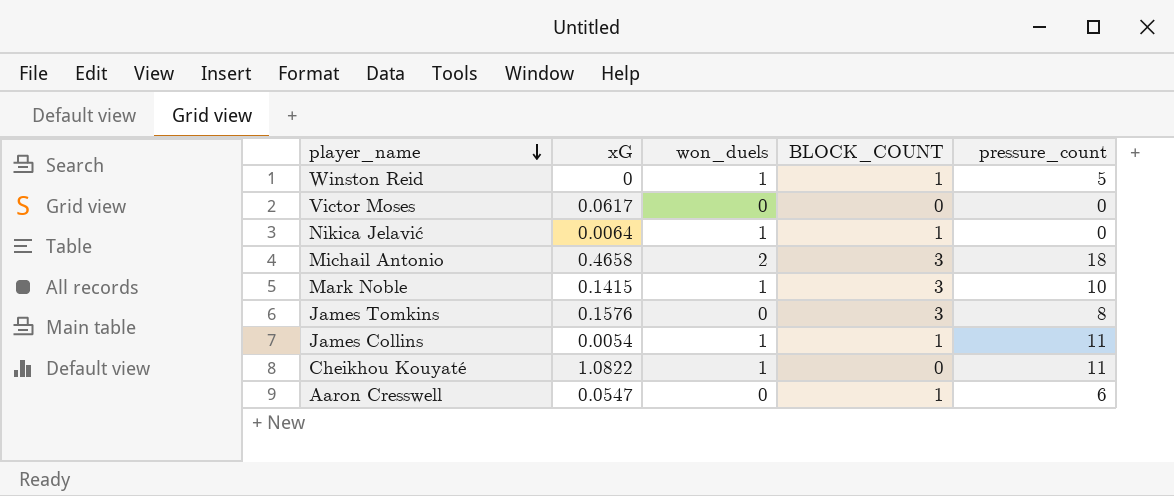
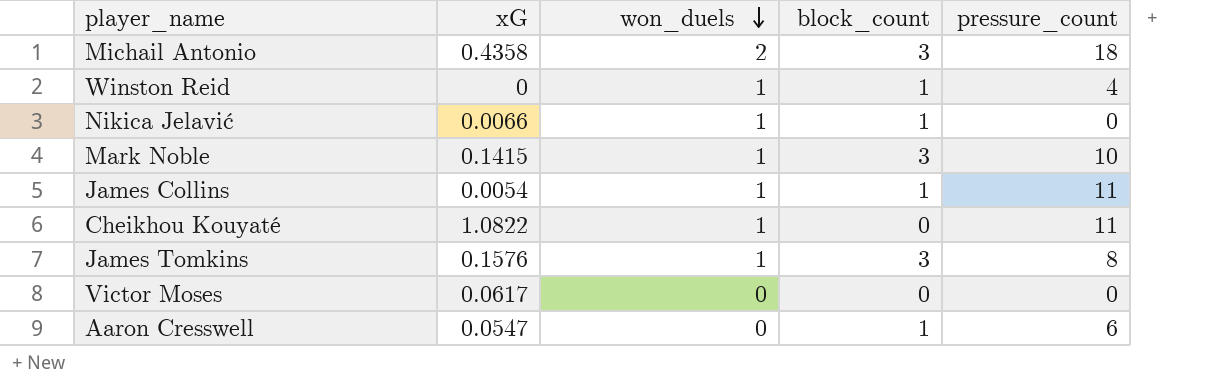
row order: player_name descending -> won_duels descending
column name: BLOCK_COUNT -> block_count
Michail Antonio | xG: 0.4658 -> 0.4358
Winston Reid | pressure_count: 5 -> 4
Nikica Jelavić | xG: 0.0064 -> 0.0066
James Tomkins | won_duels: 0 -> 1

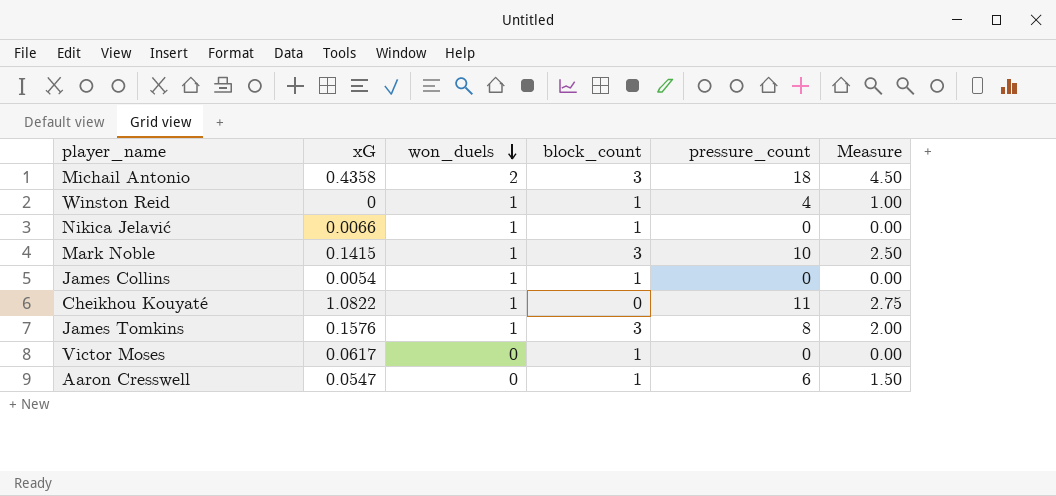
column Measure | formula: none -> [pressure_count] * 0.25
James Collins | pressure_count: 11 -> 0
Victor Moses | block_count: 0 -> 1

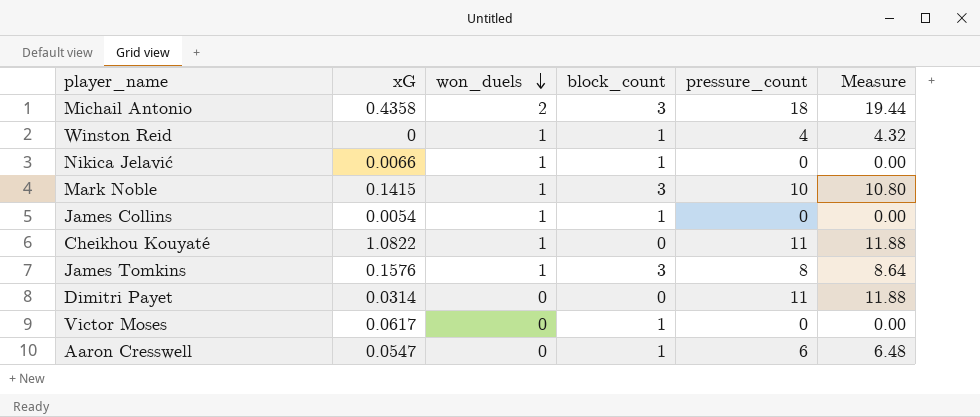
column Measure | formula: [pressure_count] * 0.25 -> [pressure_count] * 1.08
row Dimitri Payet: none -> 0.0314 | 0 | 0 | 11 | 11.88

